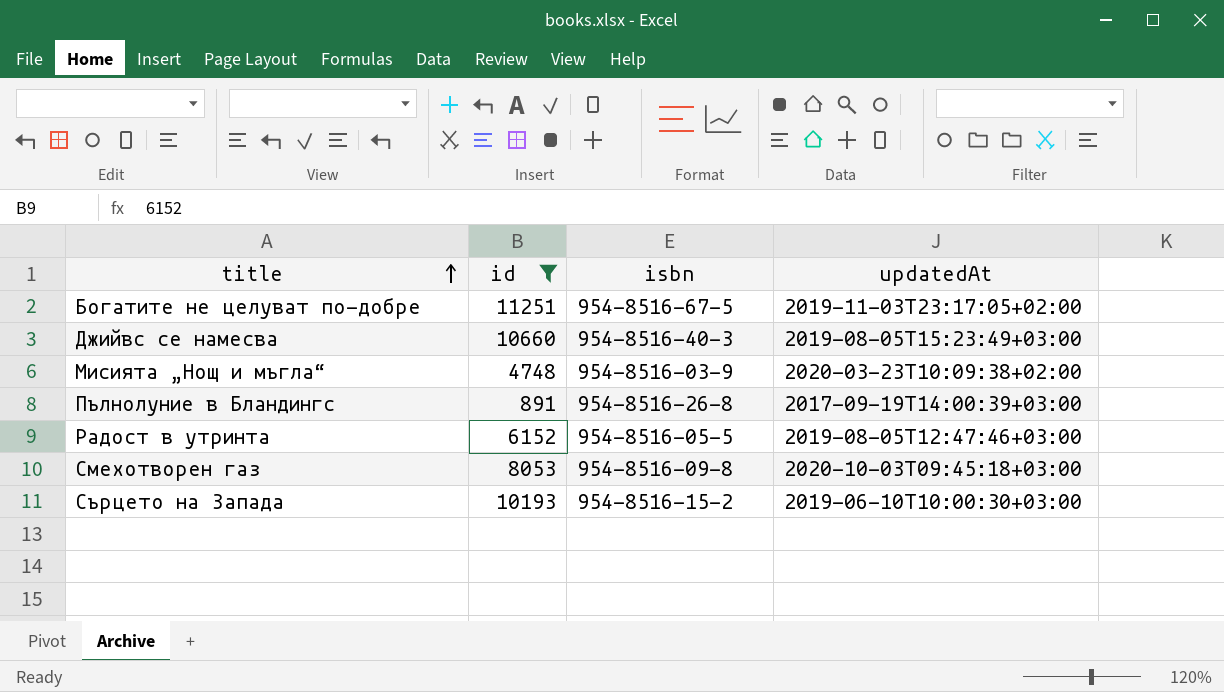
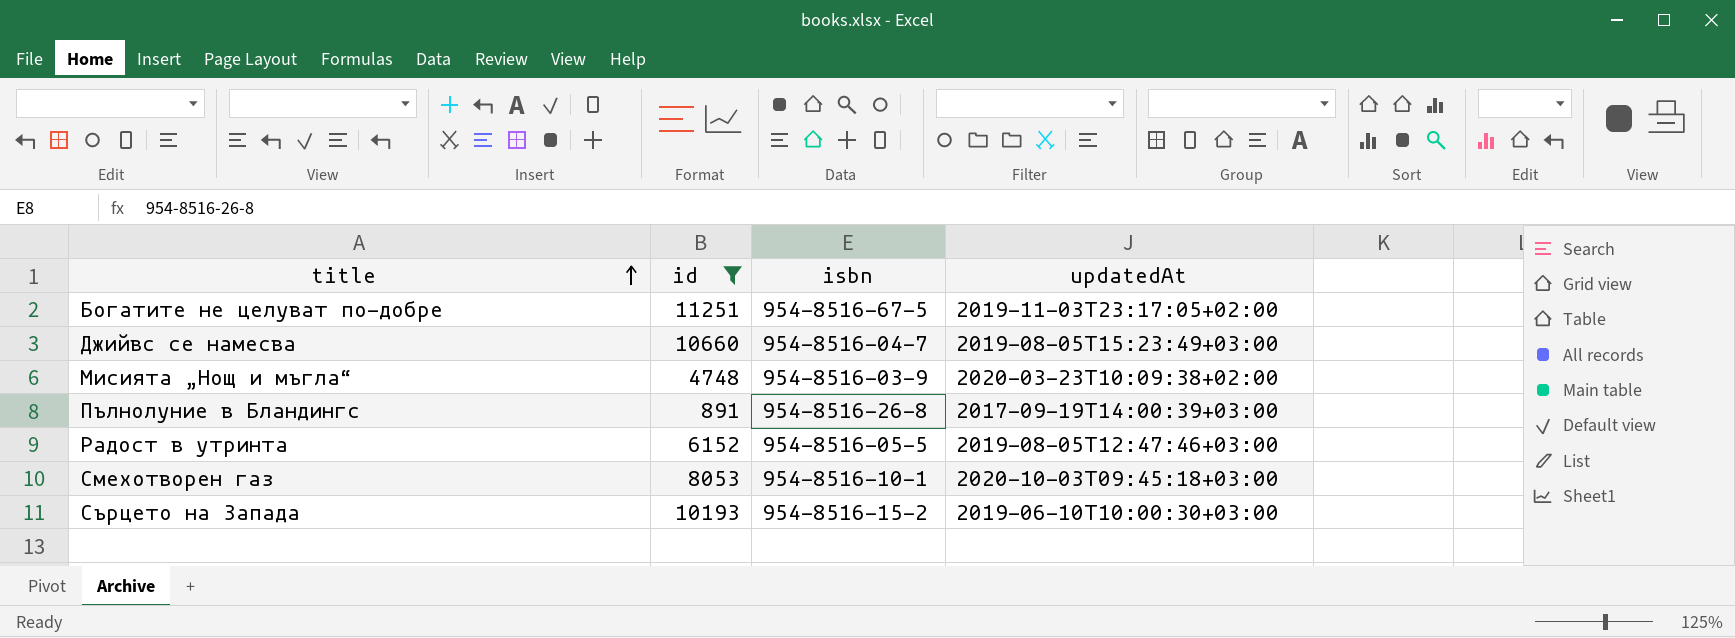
Джийвс се намесва | isbn: 954-8516-40-3 -> 954-8516-04-7
Смехотворен газ | isbn: 954-8516-09-8 -> 954-8516-10-1

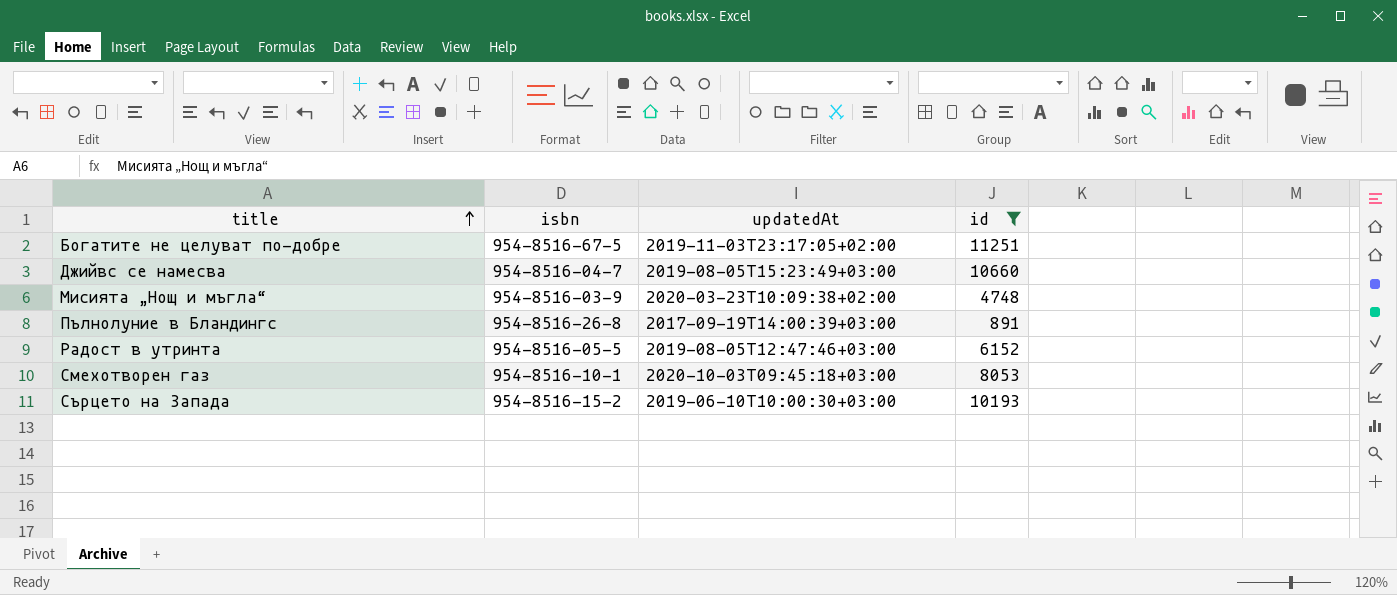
column id | position: 2 -> 4

